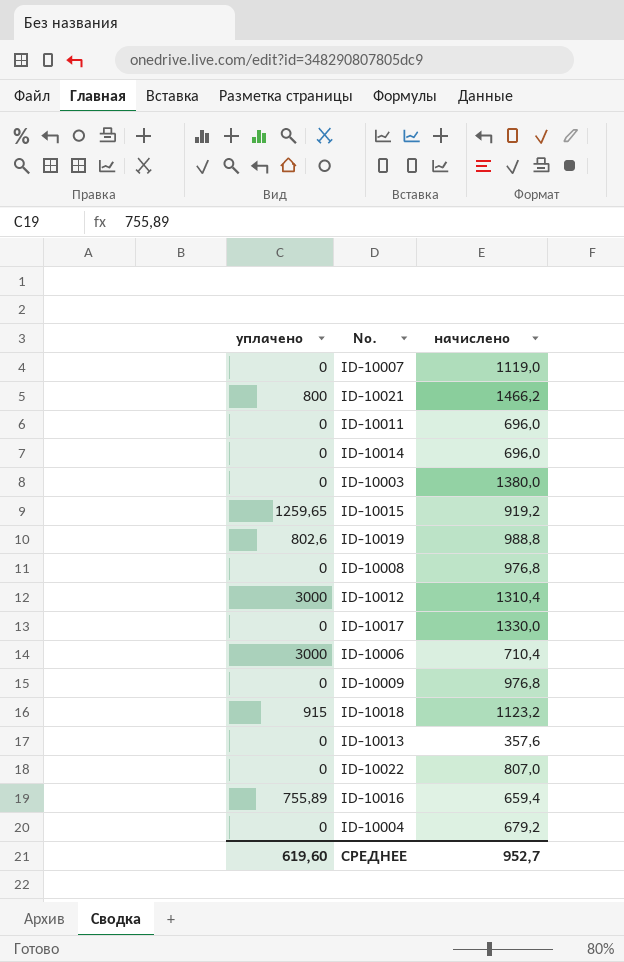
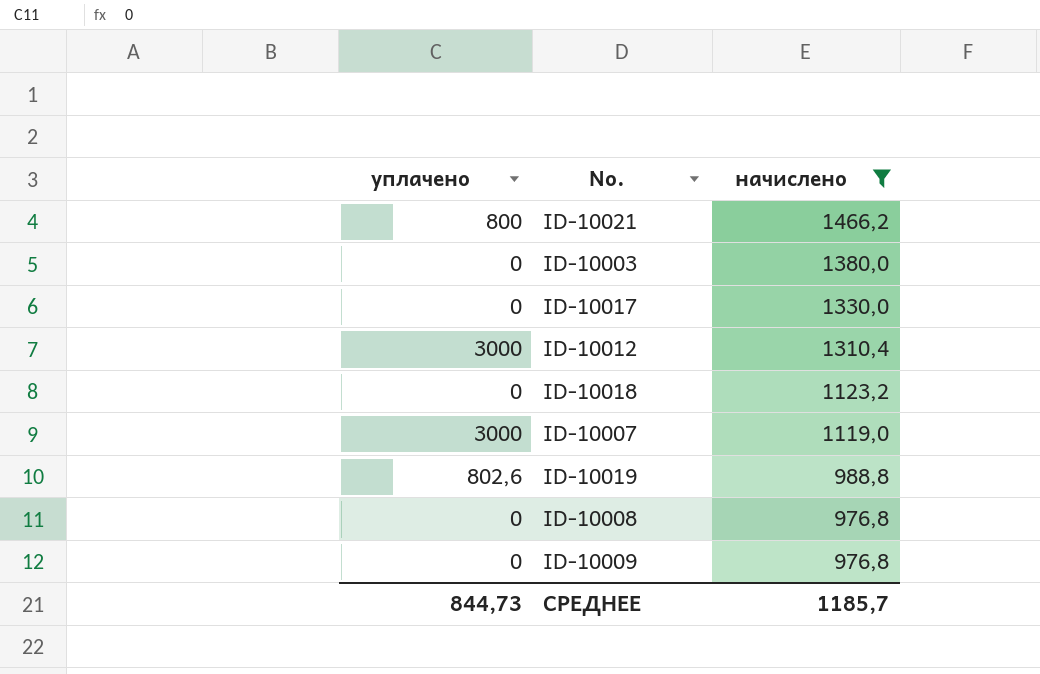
filter: none -> начислено >= 976,8
row order: none -> начислено descending
ID-10018 | уплачено: 915 -> 0
ID-10007 | уплачено: 0 -> 3000
СРЕДНЕЕ | уплачено: 619,60 -> 844,73
СРЕДНЕЕ | начислено: 952,7 -> 1185,7

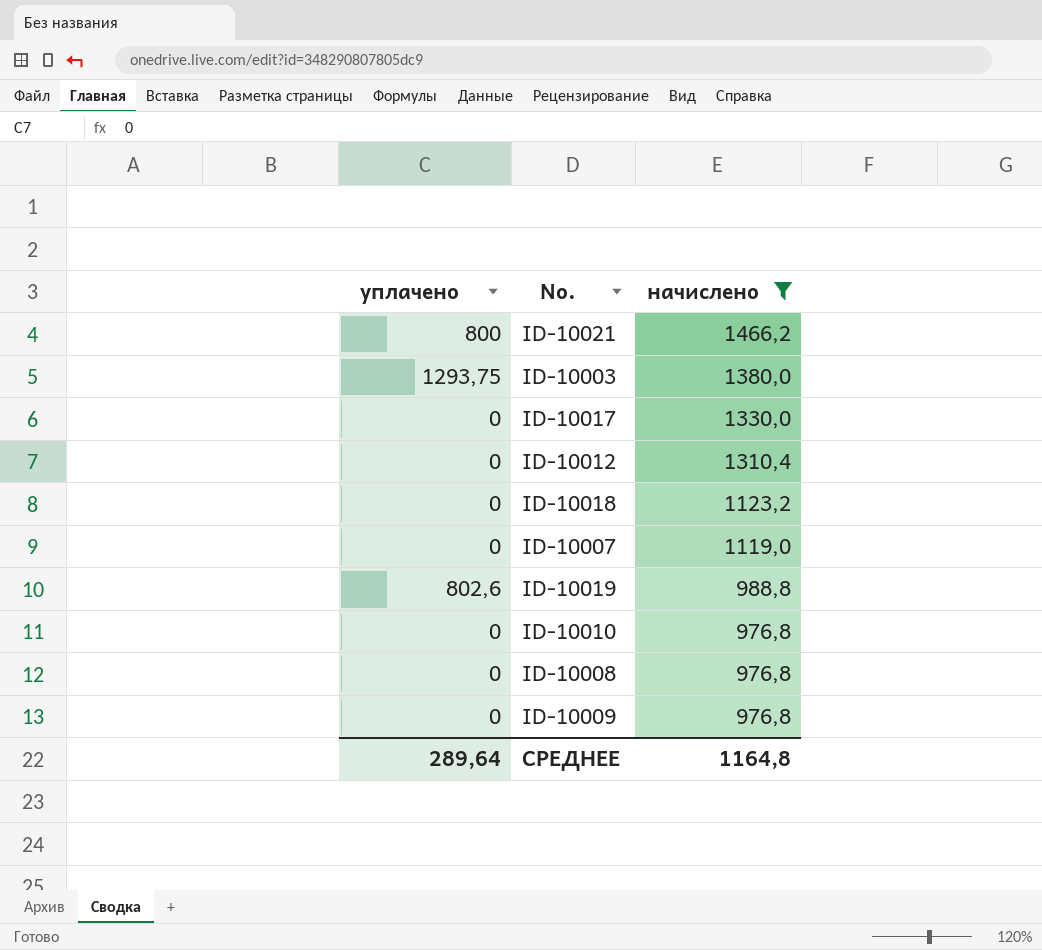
ID-10003 | уплачено: 0 -> 1293,75
ID-10012 | уплачено: 3000 -> 0
ID-10007 | уплачено: 3000 -> 0
row ID-10010: none -> 0 | 976,8
СРЕДНЕЕ | уплачено: 844,73 -> 289,64
СРЕДНЕЕ | начислено: 1185,7 -> 1164,8

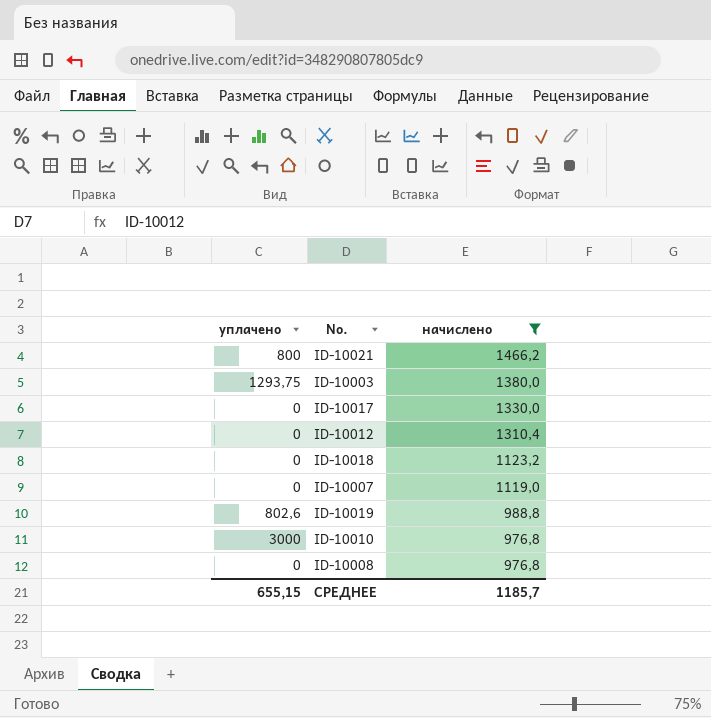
row ID-10009: 0 | 976,8 -> none
ID-10010 | уплачено: 0 -> 3000
СРЕДНЕЕ | уплачено: 289,64 -> 655,15
СРЕДНЕЕ | начислено: 1164,8 -> 1185,7

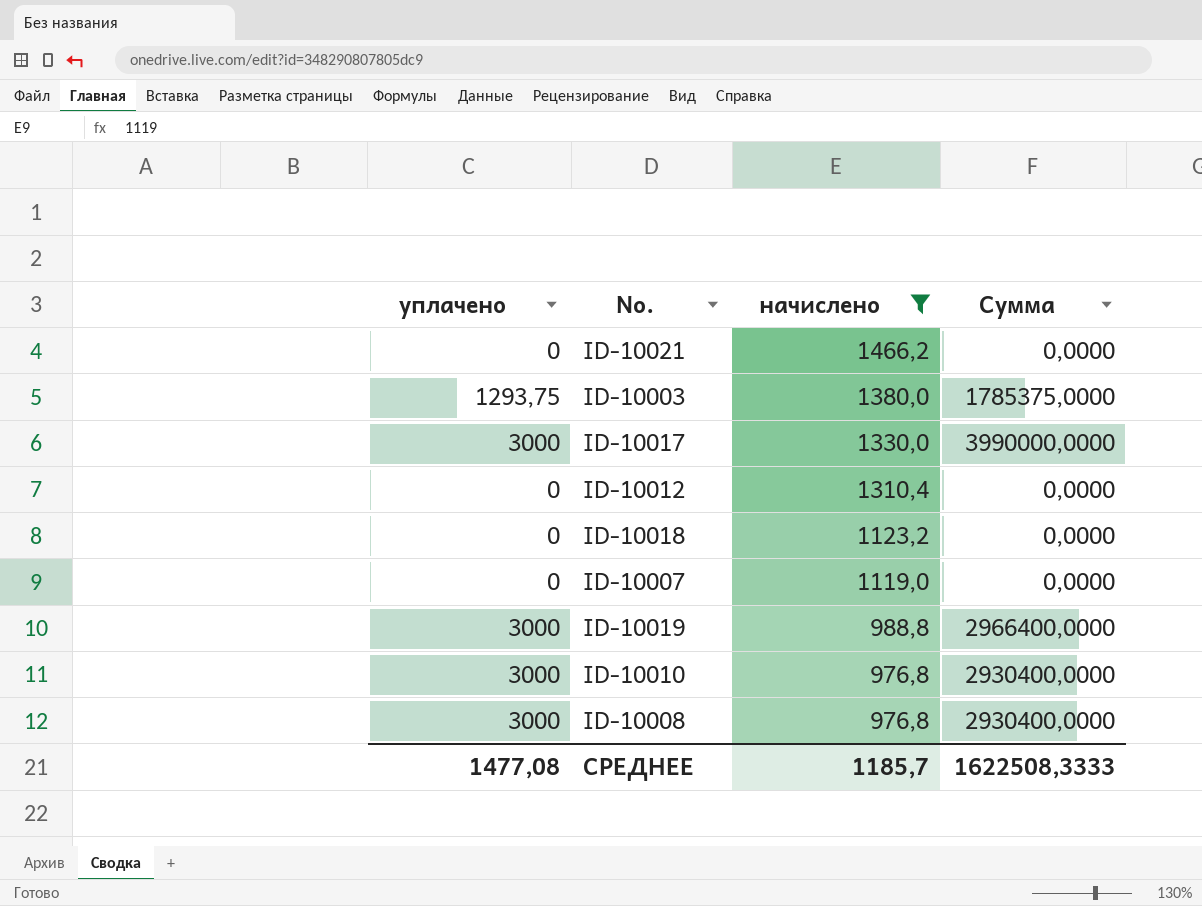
column Сумма | formula: none -> [уплачено] * [начислено]
ID-10021 | уплачено: 800 -> 0
ID-10017 | уплачено: 0 -> 3000
ID-10019 | уплачено: 802,6 -> 3000
ID-10008 | уплачено: 0 -> 3000
СРЕДНЕЕ | уплачено: 655,15 -> 1477,08

